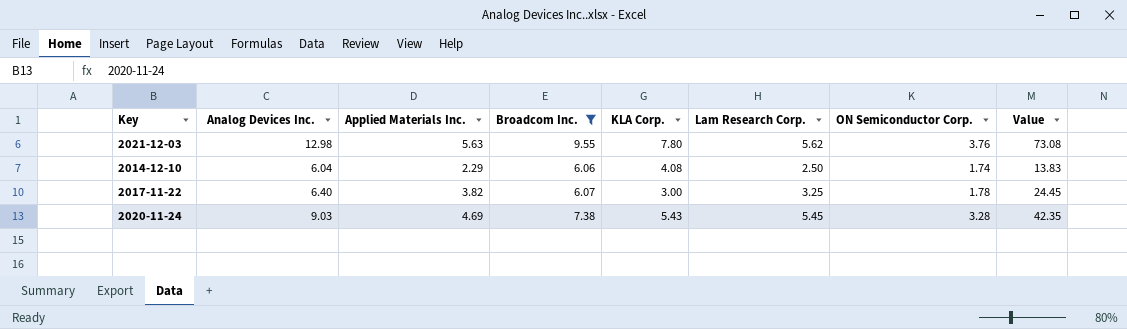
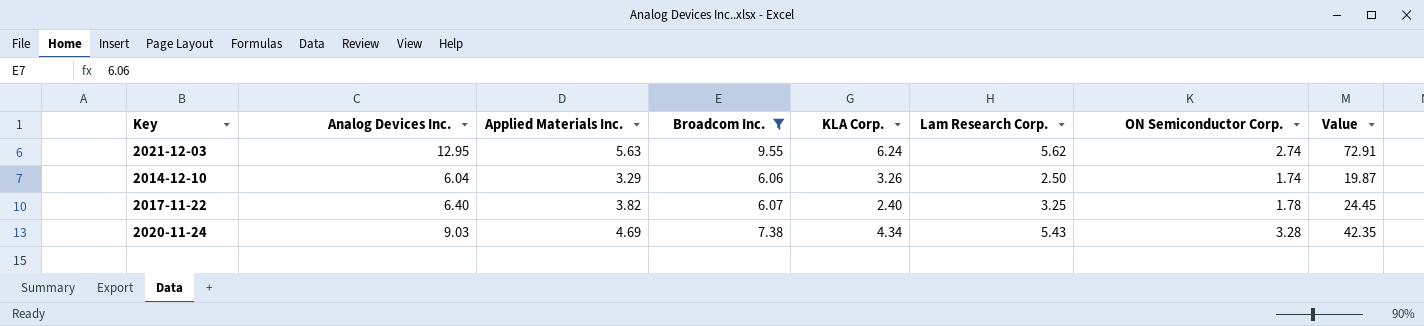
2021-12-03 | Analog Devices Inc.: 12.98 -> 12.95
2021-12-03 | KLA Corp.: 7.80 -> 6.24
2021-12-03 | ON Semiconductor Corp.: 3.76 -> 2.74
2021-12-03 | Value: 73.08 -> 72.91
2014-12-10 | Applied Materials Inc.: 2.29 -> 3.29
2014-12-10 | KLA Corp.: 4.08 -> 3.26
2014-12-10 | Value: 13.83 -> 19.87
2017-11-22 | KLA Corp.: 3.00 -> 2.40
2020-11-24 | KLA Corp.: 5.43 -> 4.34
2020-11-24 | Lam Research Corp.: 5.45 -> 5.43

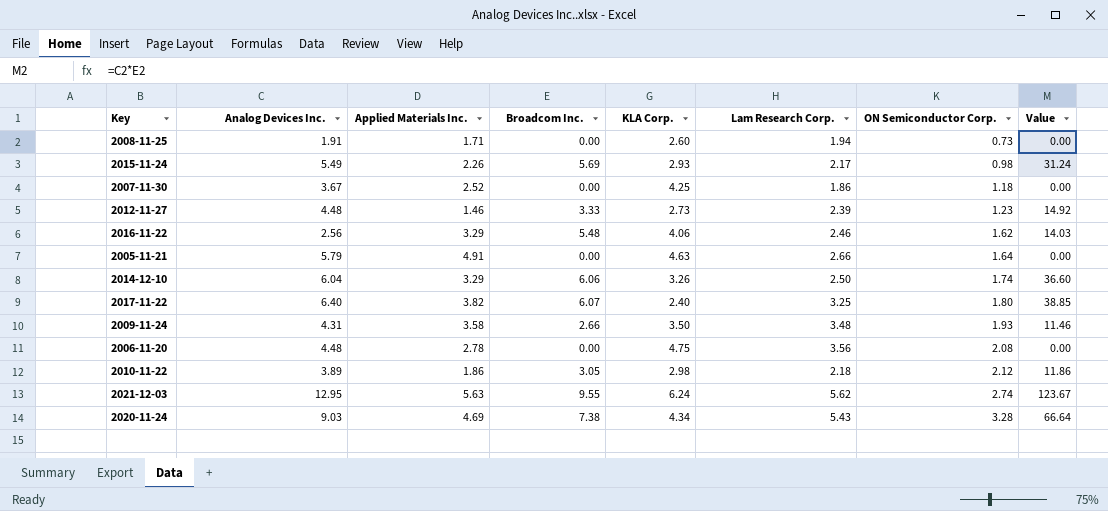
filter: Broadcom Inc. >= 6.06 -> none
row order: none -> ON Semiconductor Corp. ascending
column Value | formula: [Analog Devices Inc.] * [Applied Materials Inc.] -> [Analog Devices Inc.] * [Broadcom Inc.]
2017-11-22 | ON Semiconductor Corp.: 1.78 -> 1.80

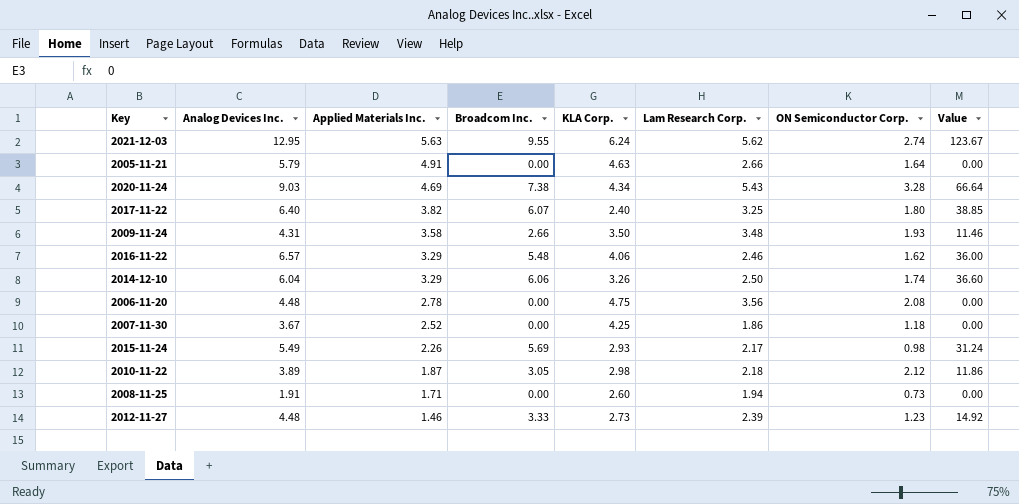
row order: ON Semiconductor Corp. ascending -> Applied Materials Inc. descending
2016-11-22 | Analog Devices Inc.: 2.56 -> 6.57
2016-11-22 | Value: 14.03 -> 36.00
2010-11-22 | Applied Materials Inc.: 1.86 -> 1.87

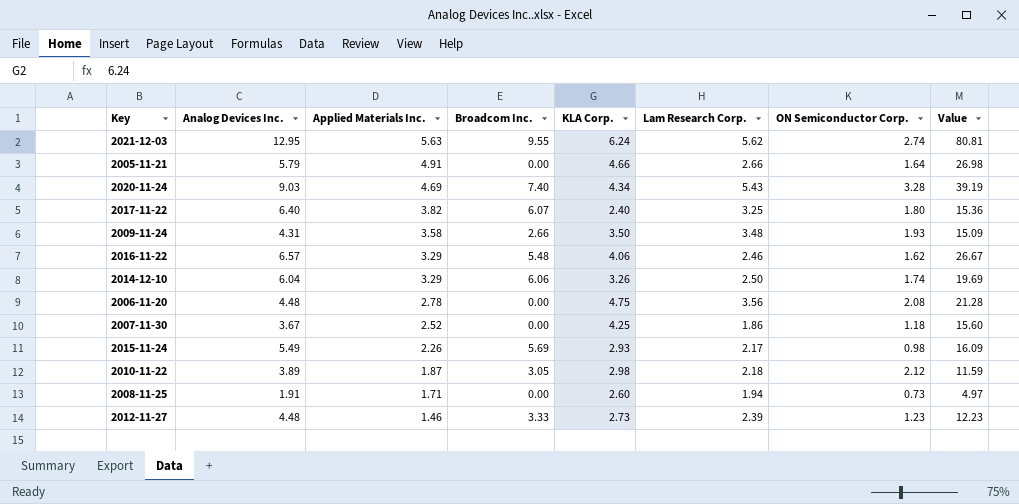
column Value | formula: [Analog Devices Inc.] * [Broadcom Inc.] -> [Analog Devices Inc.] * [KLA Corp.]
2005-11-21 | KLA Corp.: 4.63 -> 4.66
2020-11-24 | Broadcom Inc.: 7.38 -> 7.40

